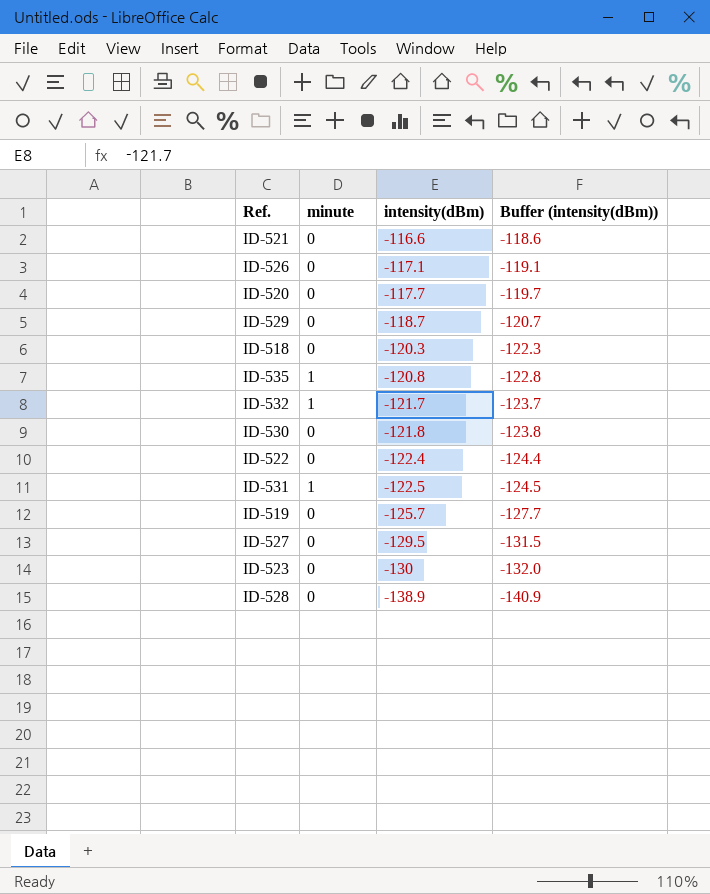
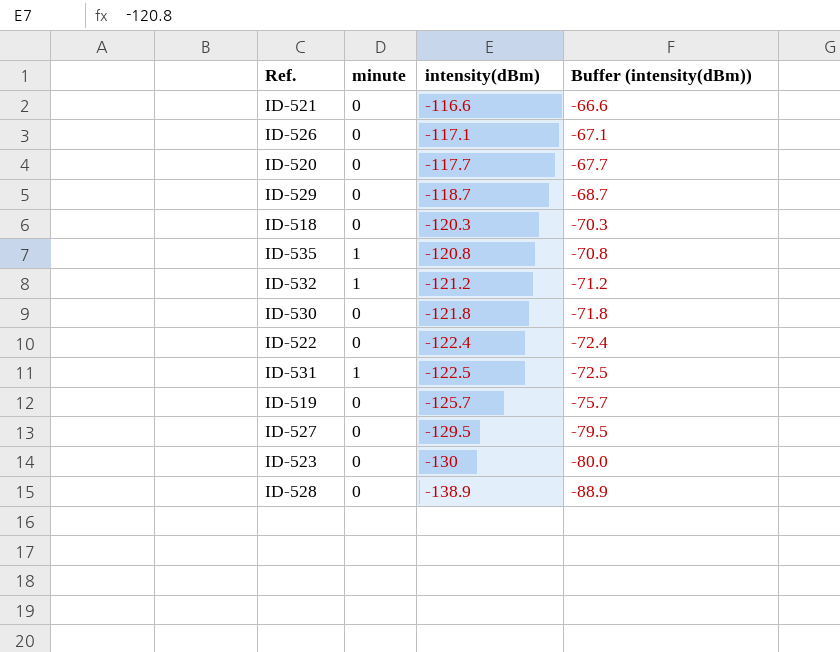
column Buffer (intensity(dBm)) | formula: [intensity(dBm)] - 2 -> [intensity(dBm)] + 50
ID-532 | intensity(dBm): -121.7 -> -121.2

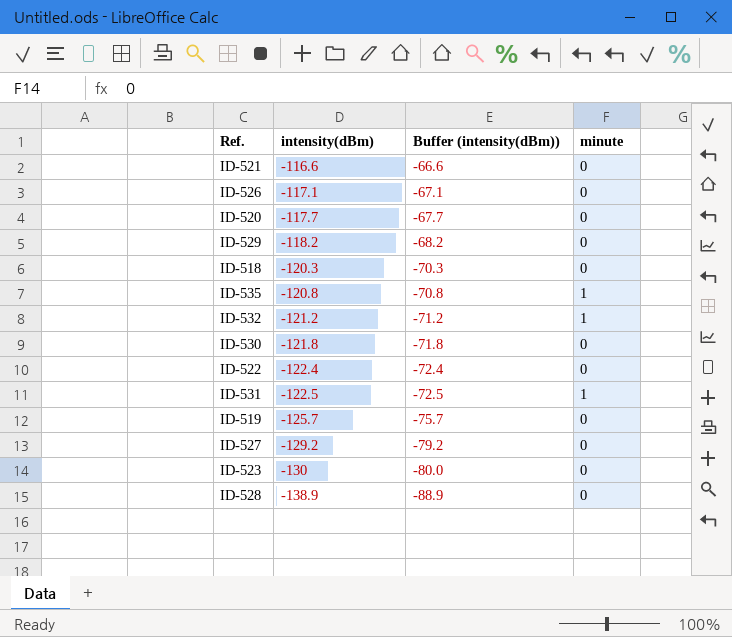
column minute | position: 2 -> 4
ID-529 | intensity(dBm): -118.7 -> -118.2
ID-529 | Buffer (intensity(dBm)): -68.7 -> -68.2
ID-527 | intensity(dBm): -129.5 -> -129.2
ID-527 | Buffer (intensity(dBm)): -79.5 -> -79.2

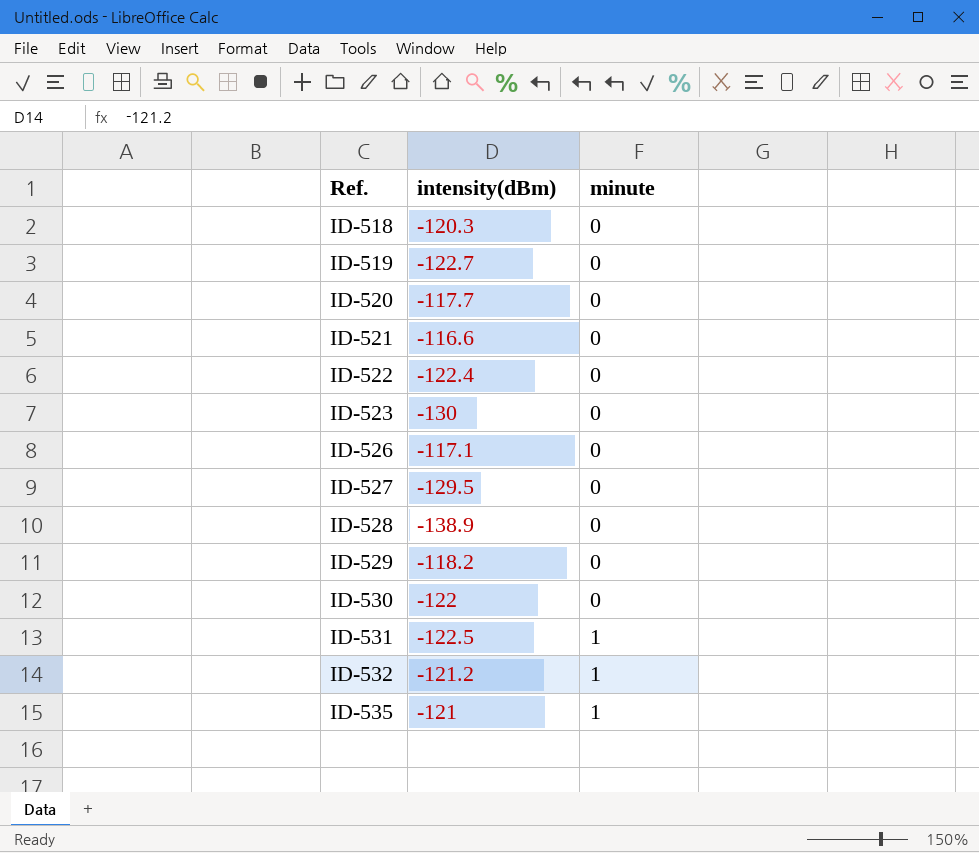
row order: intensity(dBm) descending -> Ref. ascending
column Buffer (intensity(dBm)) | formula: [intensity(dBm)] + 50 -> none
ID-519 | intensity(dBm): -125.7 -> -122.7
ID-527 | intensity(dBm): -129.2 -> -129.5
ID-530 | intensity(dBm): -121.8 -> -122
ID-535 | intensity(dBm): -120.8 -> -121

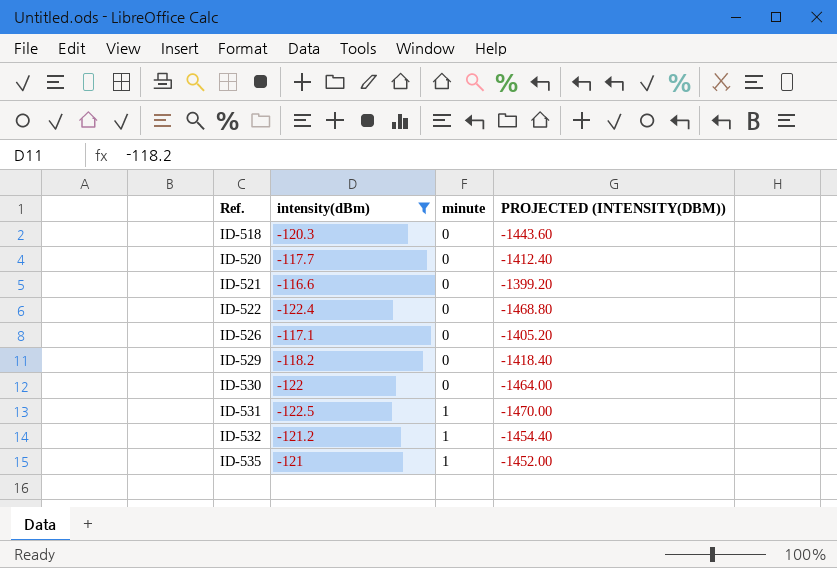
filter: none -> intensity(dBm) >= -122.5
column PROJECTED (INTENSITY(DBM)) | formula: none -> [intensity(dBm)] * 12

